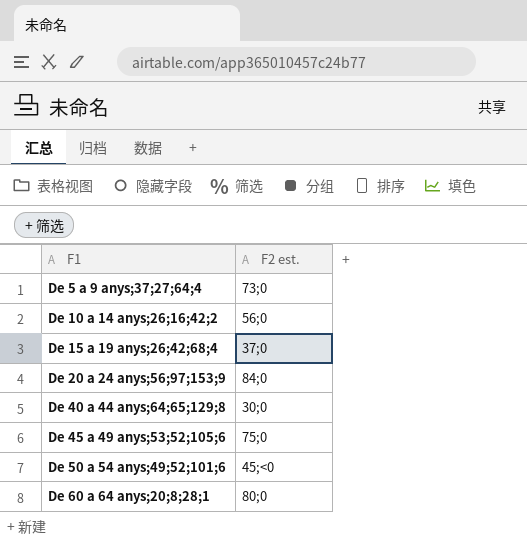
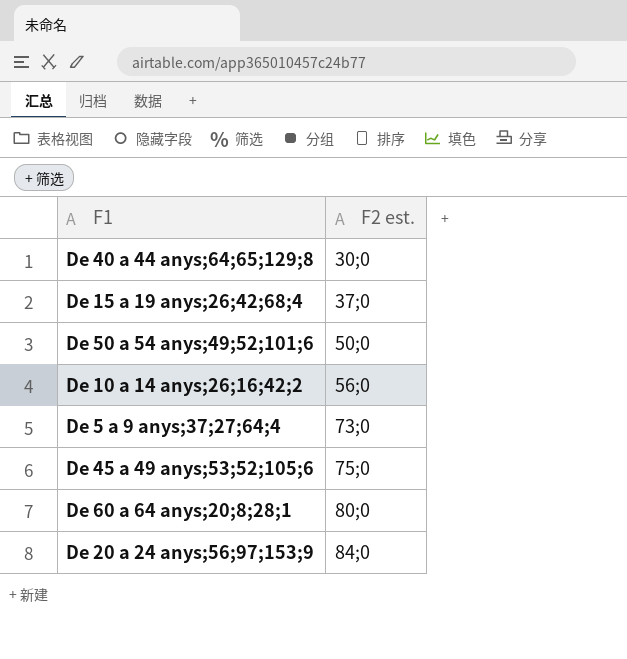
row order: F1 ascending -> F2 est. ascending
De 50 a 54 anys;49;52;101;6 | F2 est.: 45;<0 -> 50;0

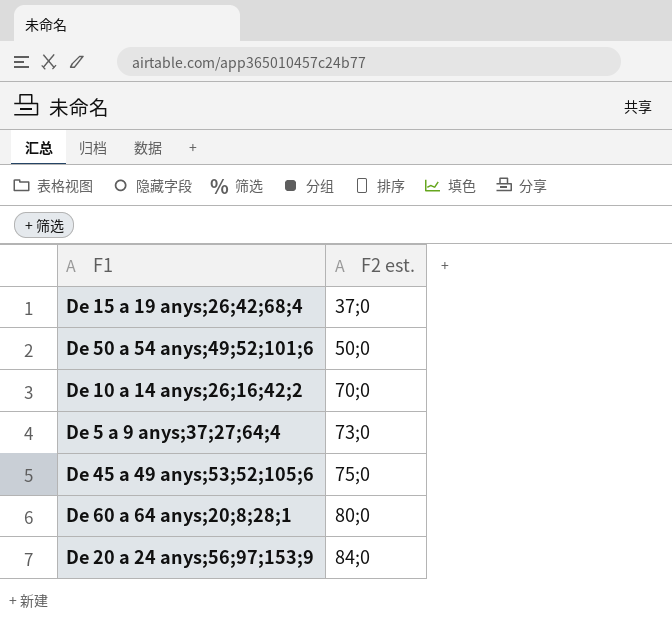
row De 40 a 44 anys;64;65;129;8: 30;0 -> none
De 10 a 14 anys;26;16;42;2 | F2 est.: 56;0 -> 70;0

